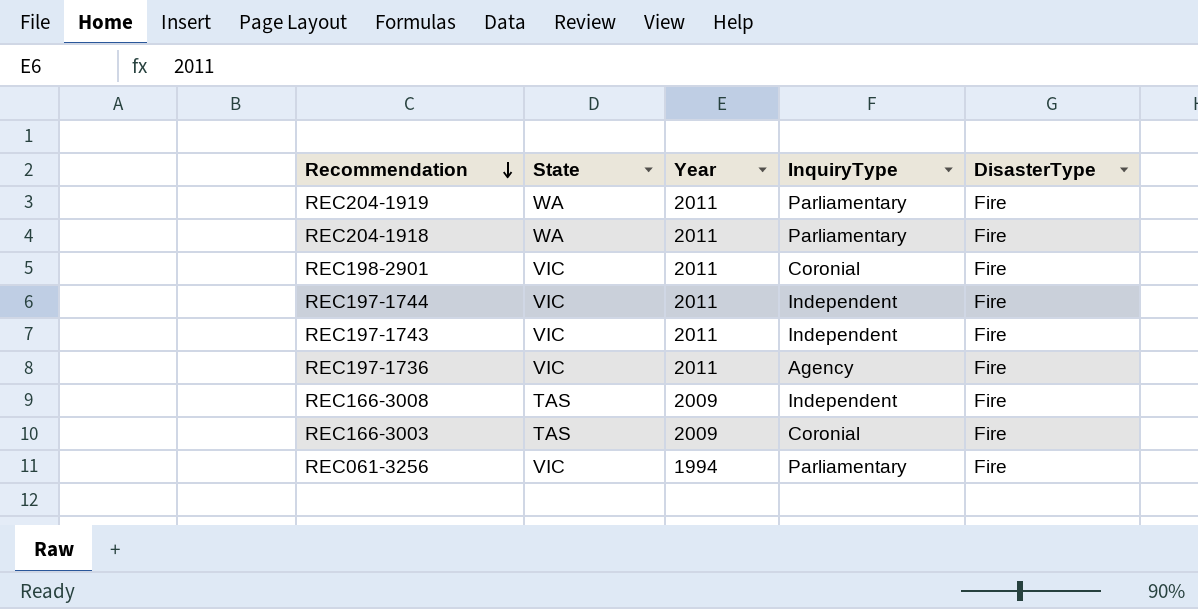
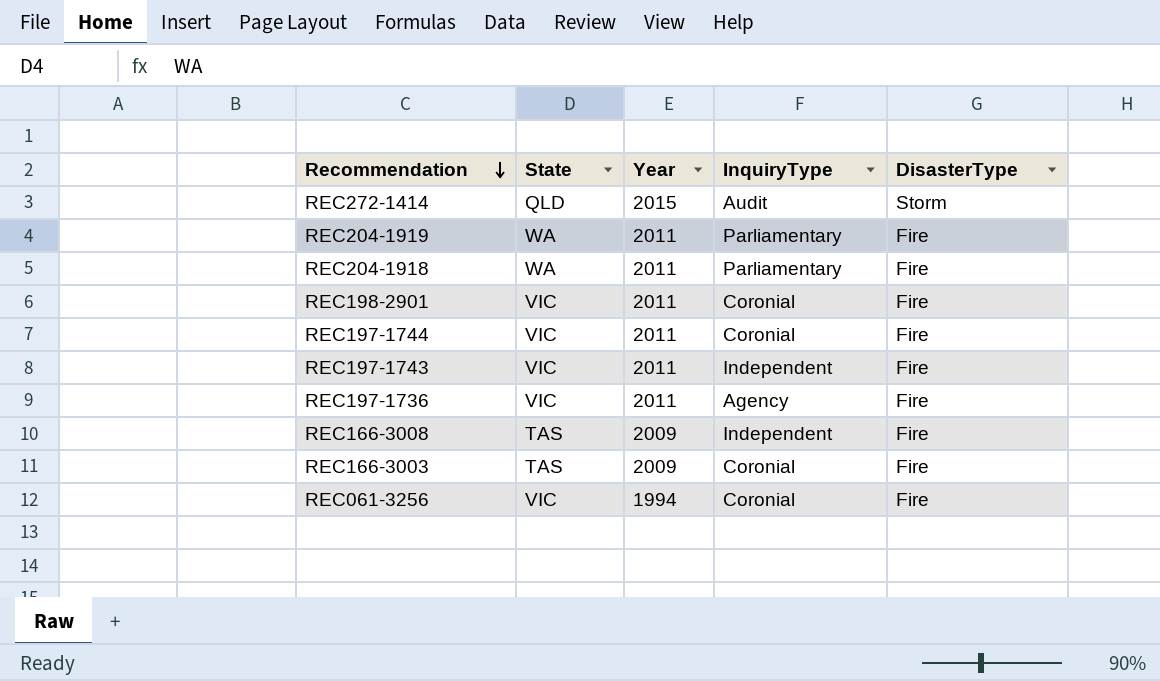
row REC272-1414: none -> QLD | 2015 | Audit | Storm
REC197-1744 | InquiryType: Independent -> Coronial
REC061-3256 | InquiryType: Parliamentary -> Coronial

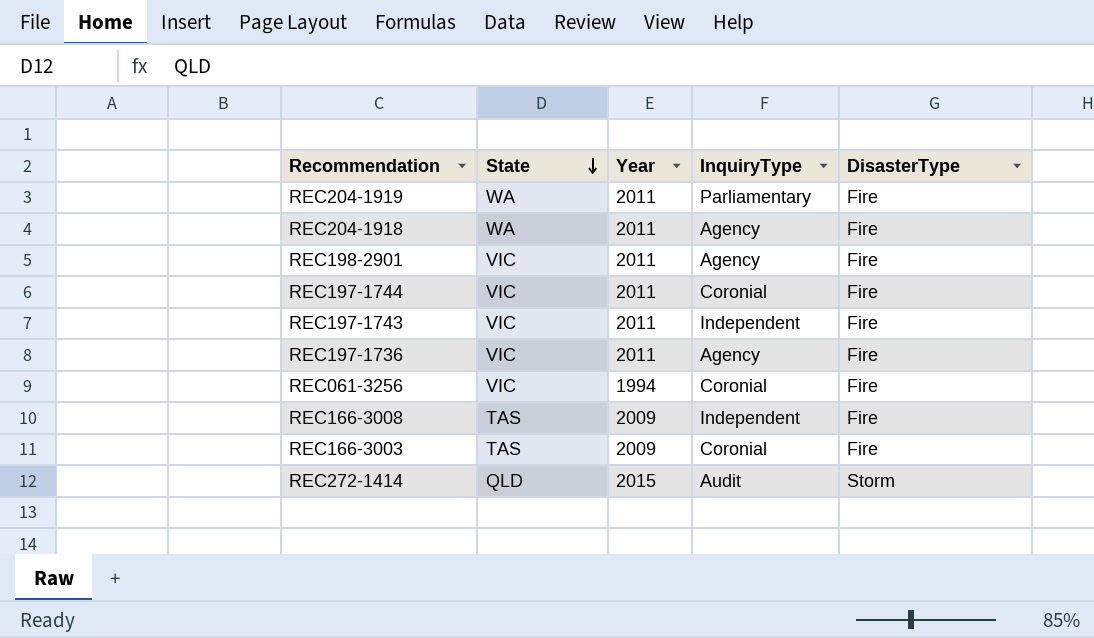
row order: Recommendation descending -> State descending
REC204-1918 | InquiryType: Parliamentary -> Agency
REC198-2901 | InquiryType: Coronial -> Agency

